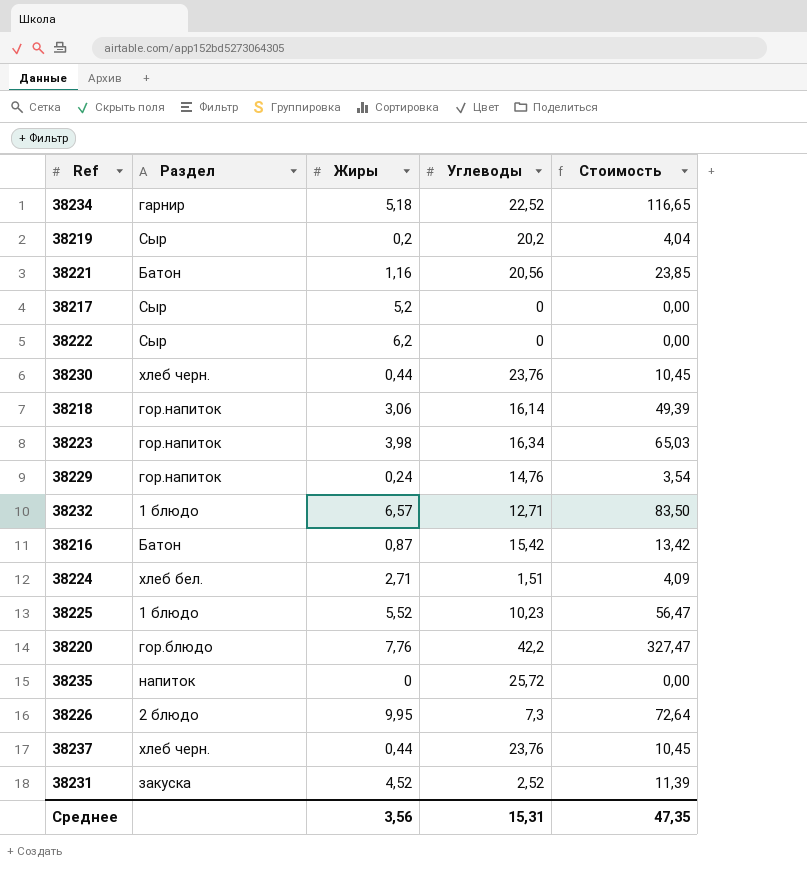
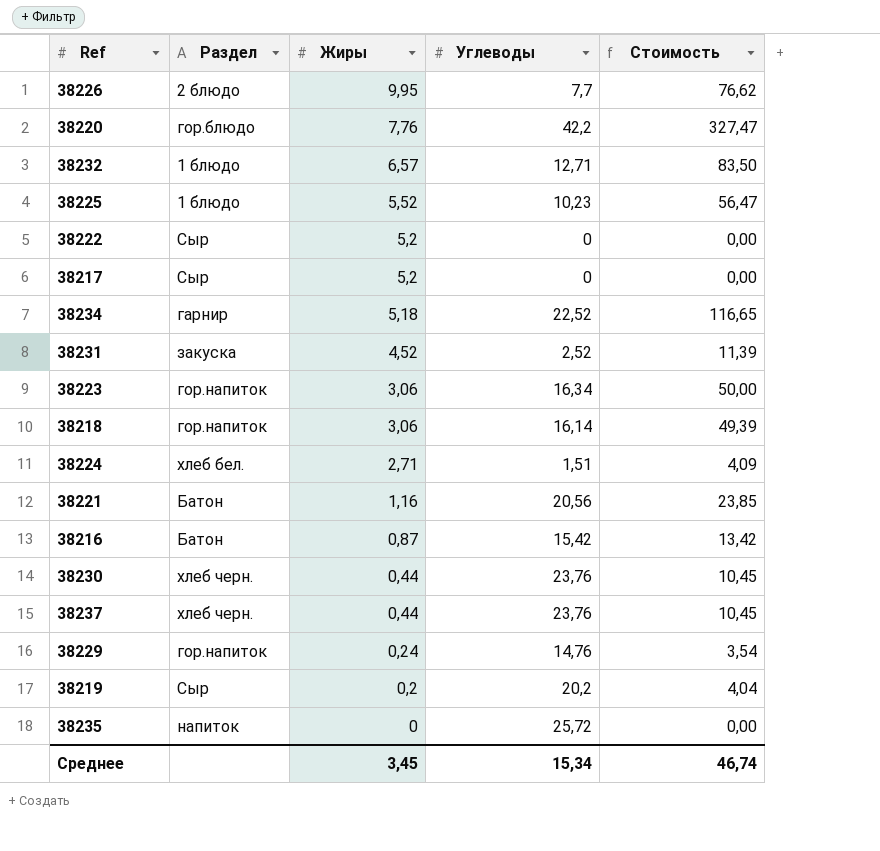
row order: none -> Жиры descending
38226 | Углеводы: 7,3 -> 7,7
38226 | Стоимость: 72,64 -> 76,62
38222 | Жиры: 6,2 -> 5,2
38223 | Жиры: 3,98 -> 3,06
38223 | Стоимость: 65,03 -> 50,00
Среднее | Жиры: 3,56 -> 3,45
Среднее | Углеводы: 15,31 -> 15,34
Среднее | Стоимость: 47,35 -> 46,74

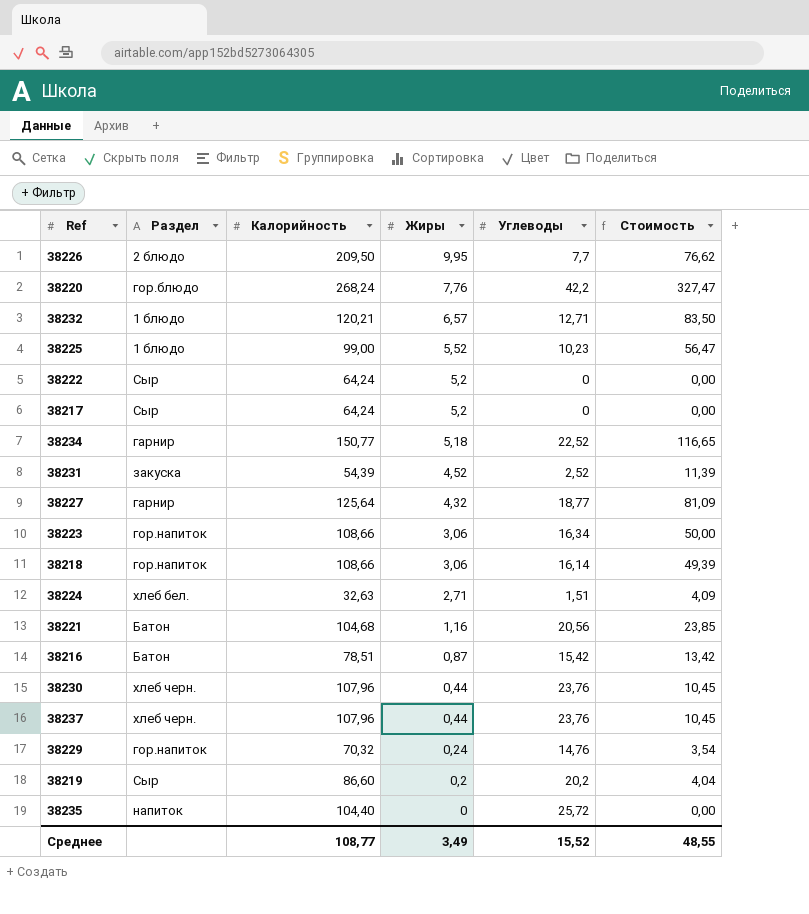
column Калорийность | position: none -> 3
row 38227: none -> гарнир | 125,64 | 4,32 | 18,77 | 81,09
Среднее | Жиры: 3,45 -> 3,49
Среднее | Углеводы: 15,34 -> 15,52
Среднее | Стоимость: 46,74 -> 48,55

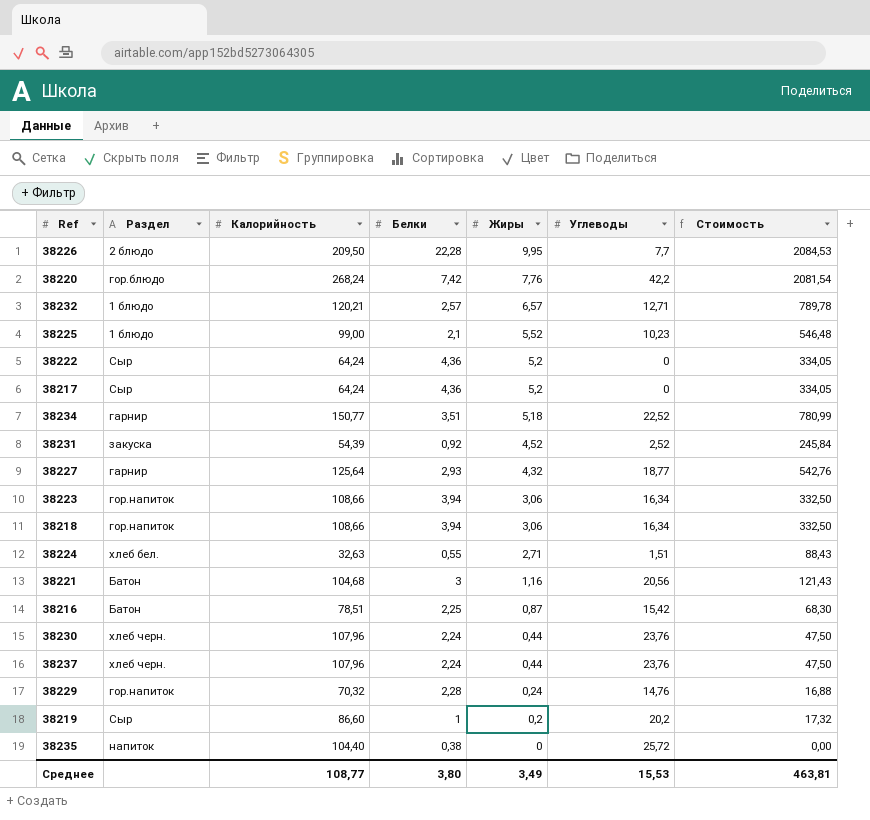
column Белки | position: none -> 4
column Стоимость | formula: [Жиры] * [Углеводы] -> [Калорийность] * [Жиры]
38218 | Углеводы: 16,14 -> 16,34
Среднее | Углеводы: 15,52 -> 15,53
Среднее | Стоимость: 48,55 -> 463,81

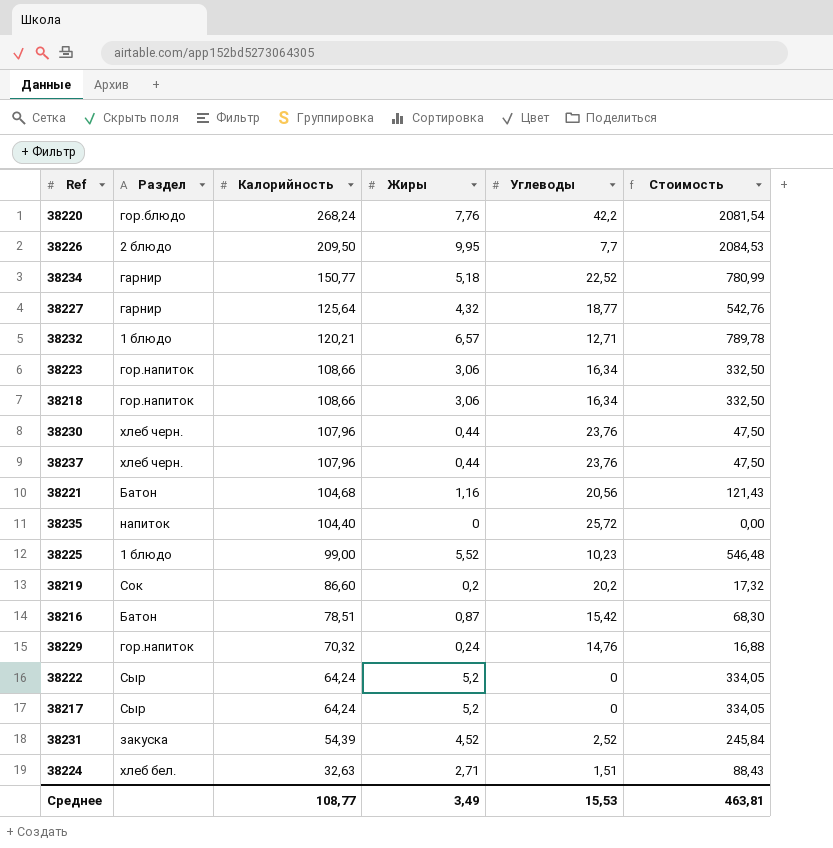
row order: Жиры descending -> Калорийность descending
column Белки | position: 4 -> none
38219 | Раздел: Сыр -> Сок

